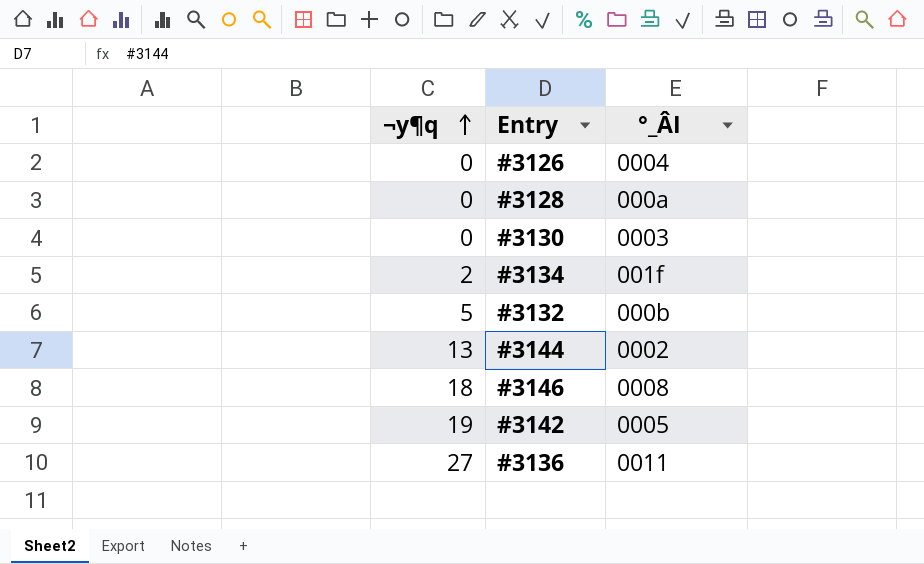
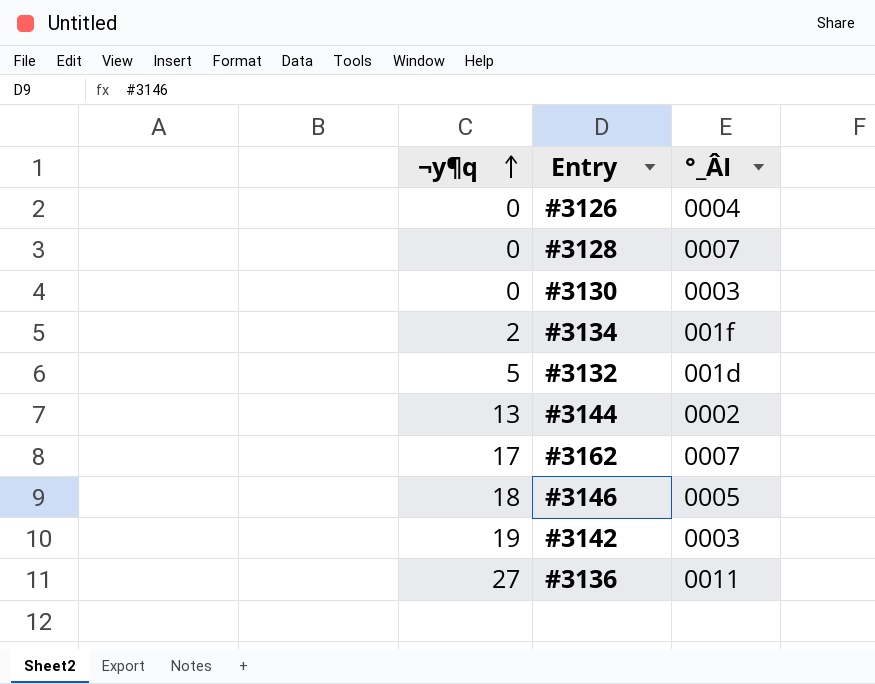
#3128 | °_ÂI: 000a -> 0007
#3132 | °_ÂI: 000b -> 001d
row #3162: none -> 17 | 0007
#3146 | °_ÂI: 0008 -> 0005
#3142 | °_ÂI: 0005 -> 0003

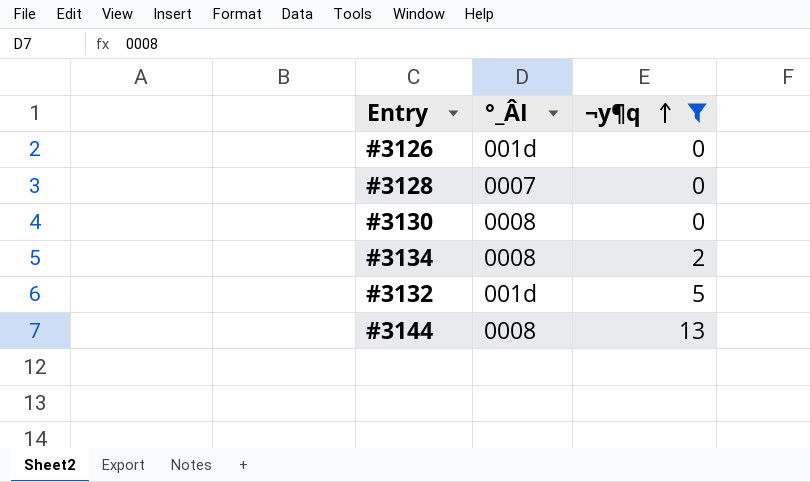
filter: none -> ¬y¶q <= 13
column ¬y¶q | position: 1 -> 3
#3126 | °_ÂI: 0004 -> 001d
#3130 | °_ÂI: 0003 -> 0008
#3134 | °_ÂI: 001f -> 0008
#3144 | °_ÂI: 0002 -> 0008

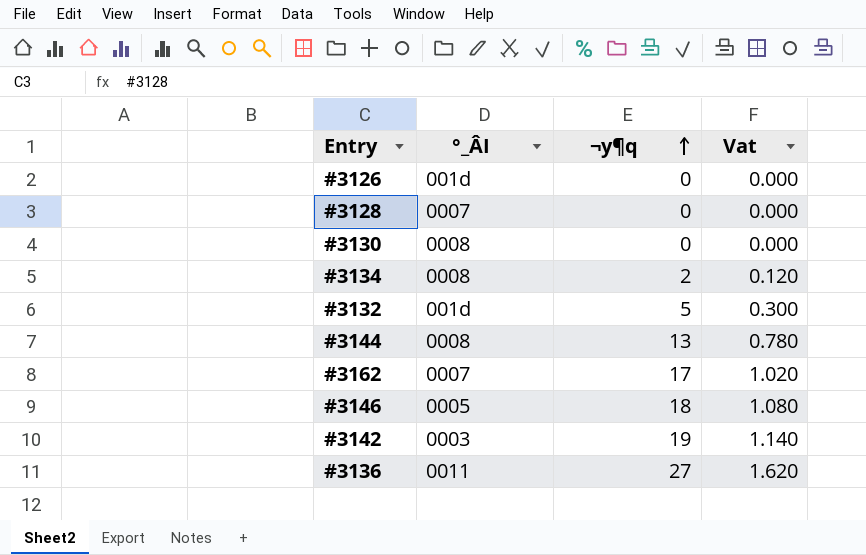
filter: ¬y¶q <= 13 -> none
column Vat | formula: none -> [¬y¶q] * 0.06

